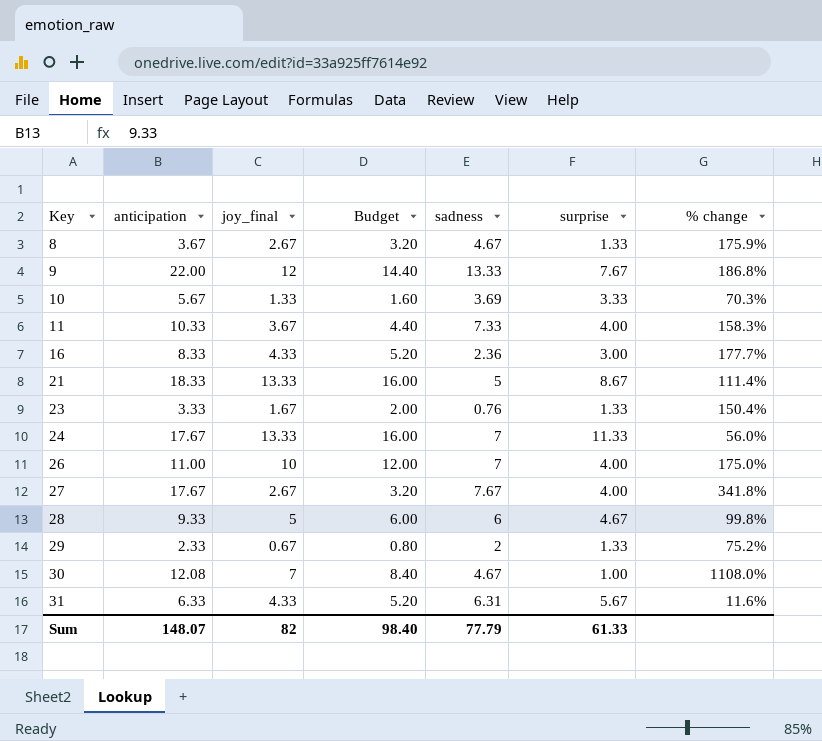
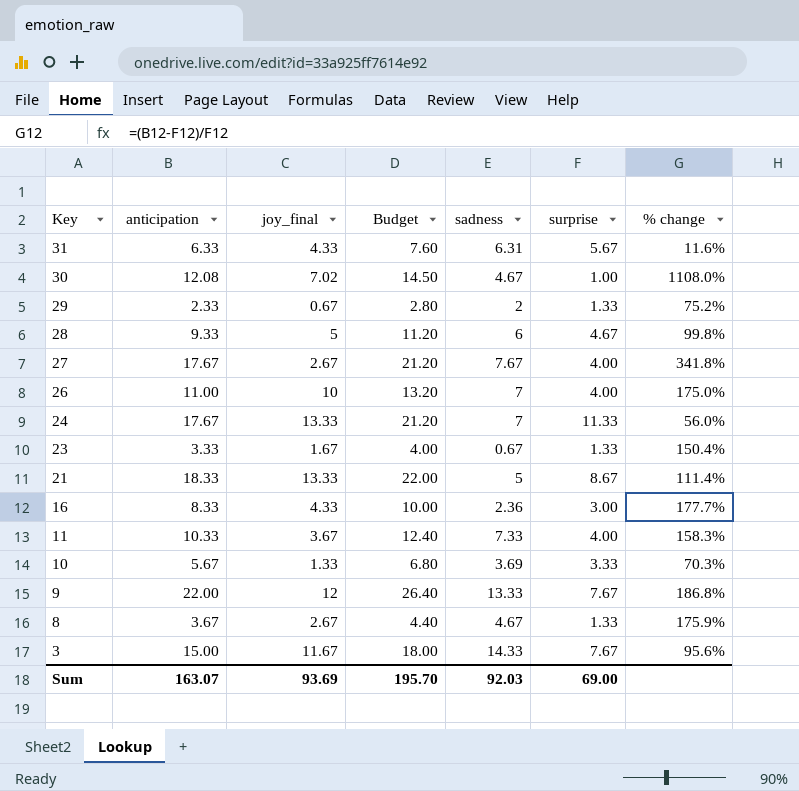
row order: Key ascending -> Key descending
column Budget | formula: [joy_final] * 1.2 -> [anticipation] * 1.2
30 | joy_final: 7 -> 7.02
23 | sadness: 0.76 -> 0.67
row 3: none -> 15.00 | 11.67 | 18.00 | 14.33 | 7.67 | 95.6%
Sum | anticipation: 148.07 -> 163.07
Sum | joy_final: 82 -> 93.69
Sum | Budget: 98.40 -> 195.70
Sum | sadness: 77.79 -> 92.03
Sum | surprise: 61.33 -> 69.00

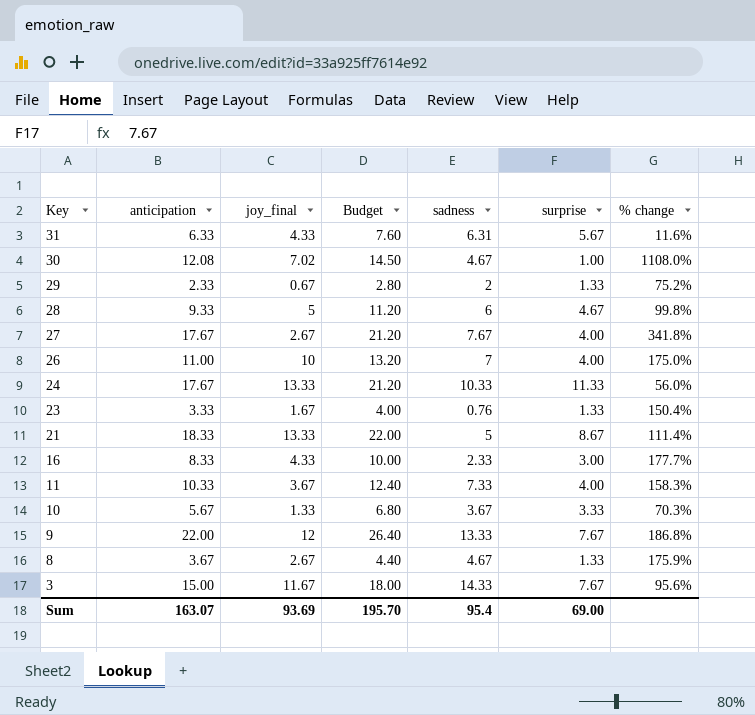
24 | sadness: 7 -> 10.33
23 | sadness: 0.67 -> 0.76
16 | sadness: 2.36 -> 2.33
10 | sadness: 3.69 -> 3.67
Sum | sadness: 92.03 -> 95.4

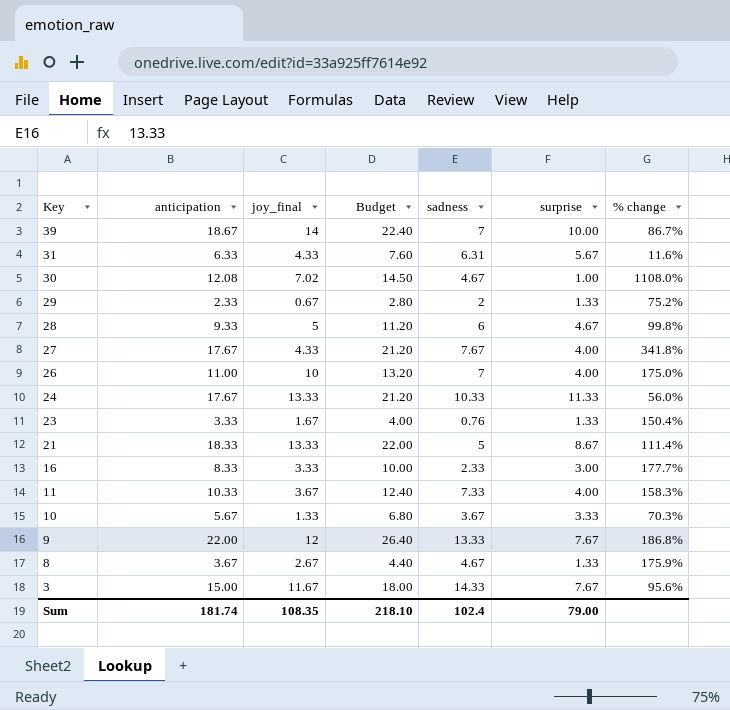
row 39: none -> 18.67 | 14 | 22.40 | 7 | 10.00 | 86.7%
27 | joy_final: 2.67 -> 4.33
16 | joy_final: 4.33 -> 3.33
Sum | anticipation: 163.07 -> 181.74
Sum | joy_final: 93.69 -> 108.35
Sum | Budget: 195.70 -> 218.10
Sum | sadness: 95.4 -> 102.4
Sum | surprise: 69.00 -> 79.00

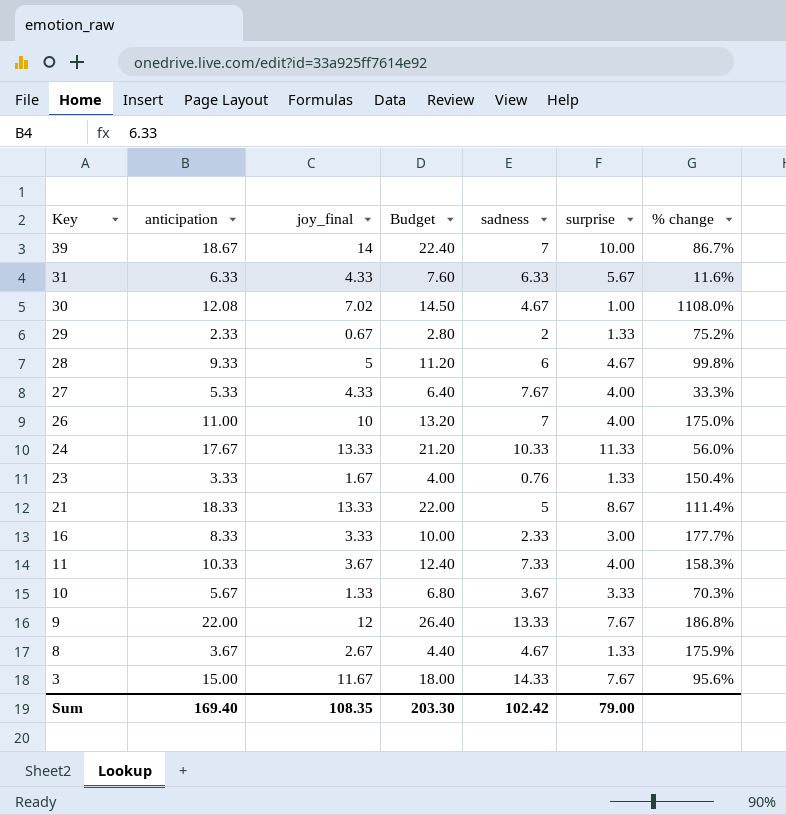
31 | sadness: 6.31 -> 6.33
27 | anticipation: 17.67 -> 5.33
27 | Budget: 21.20 -> 6.40
27 | % change: 341.8% -> 33.3%
Sum | anticipation: 181.74 -> 169.40
Sum | Budget: 218.10 -> 203.30
Sum | sadness: 102.4 -> 102.42

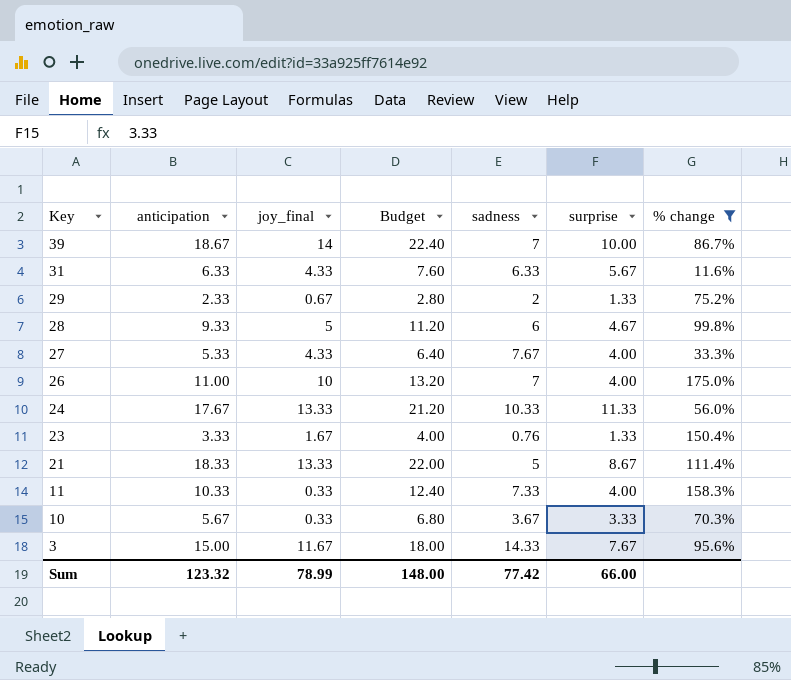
filter: none -> % change <= 175.0%
11 | joy_final: 3.67 -> 0.33
10 | joy_final: 1.33 -> 0.33
Sum | anticipation: 169.40 -> 123.32
Sum | joy_final: 108.35 -> 78.99
Sum | Budget: 203.30 -> 148.00
Sum | sadness: 102.42 -> 77.42
Sum | surprise: 79.00 -> 66.00

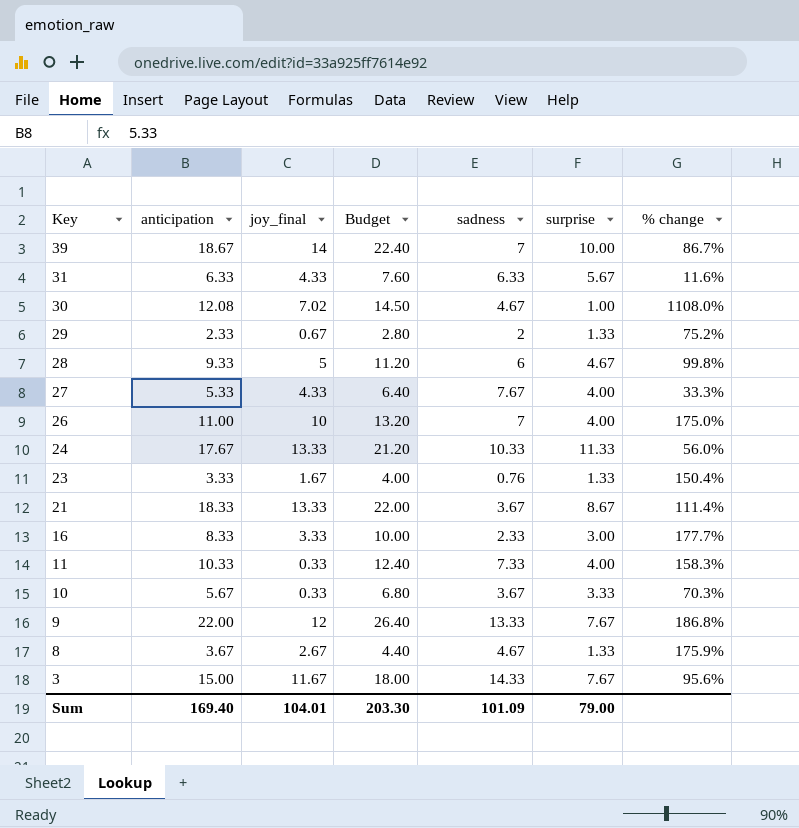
filter: % change <= 175.0% -> none
21 | sadness: 5 -> 3.67
Sum | anticipation: 123.32 -> 169.40
Sum | joy_final: 78.99 -> 104.01
Sum | Budget: 148.00 -> 203.30
Sum | sadness: 77.42 -> 101.09
Sum | surprise: 66.00 -> 79.00

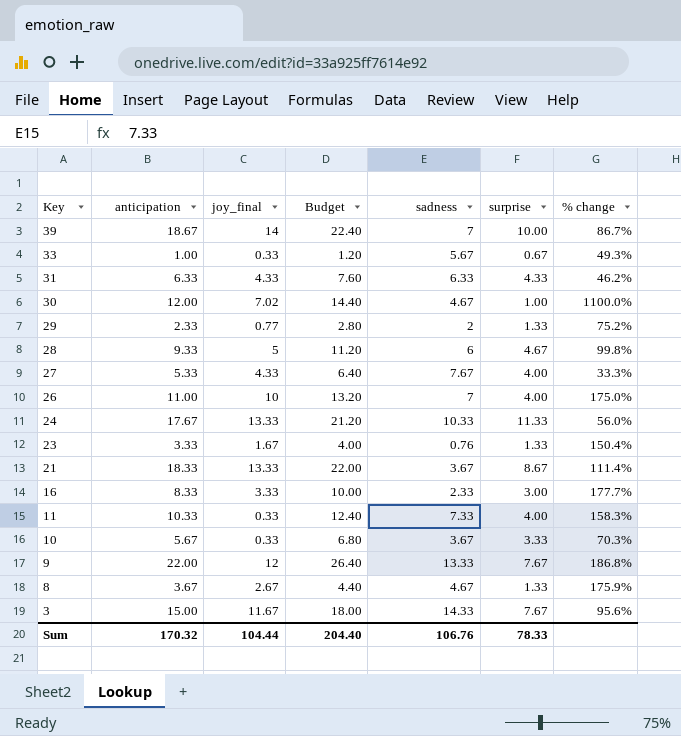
row 33: none -> 1.00 | 0.33 | 1.20 | 5.67 | 0.67 | 49.3%
31 | surprise: 5.67 -> 4.33
31 | % change: 11.6% -> 46.2%
30 | anticipation: 12.08 -> 12.00
30 | Budget: 14.50 -> 14.40
30 | % change: 1108.0% -> 1100.0%
29 | joy_final: 0.67 -> 0.77
Sum | anticipation: 169.40 -> 170.32
Sum | joy_final: 104.01 -> 104.44
Sum | Budget: 203.30 -> 204.40
Sum | sadness: 101.09 -> 106.76
Sum | surprise: 79.00 -> 78.33

